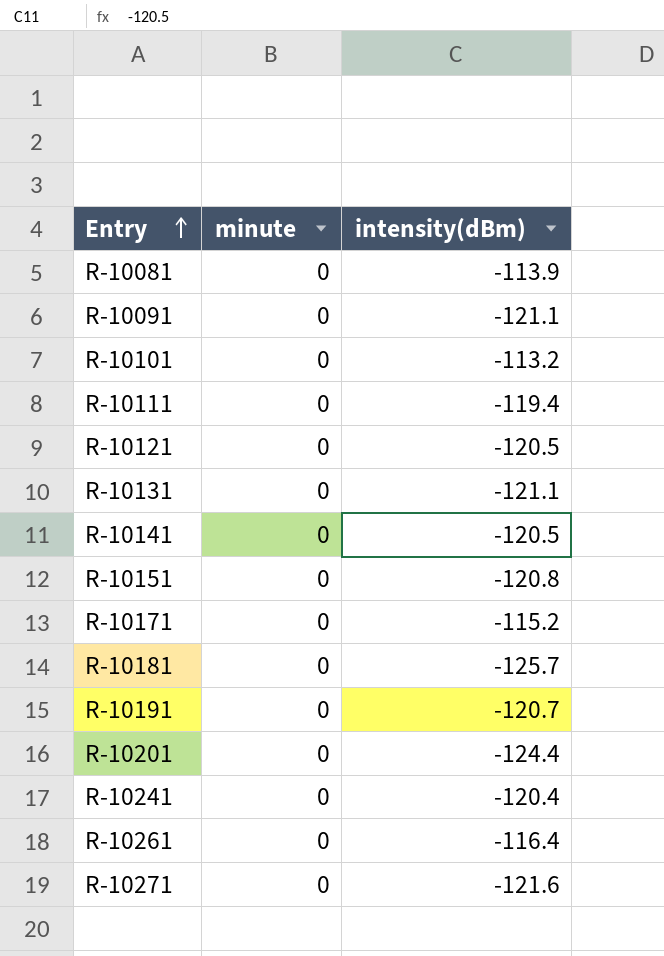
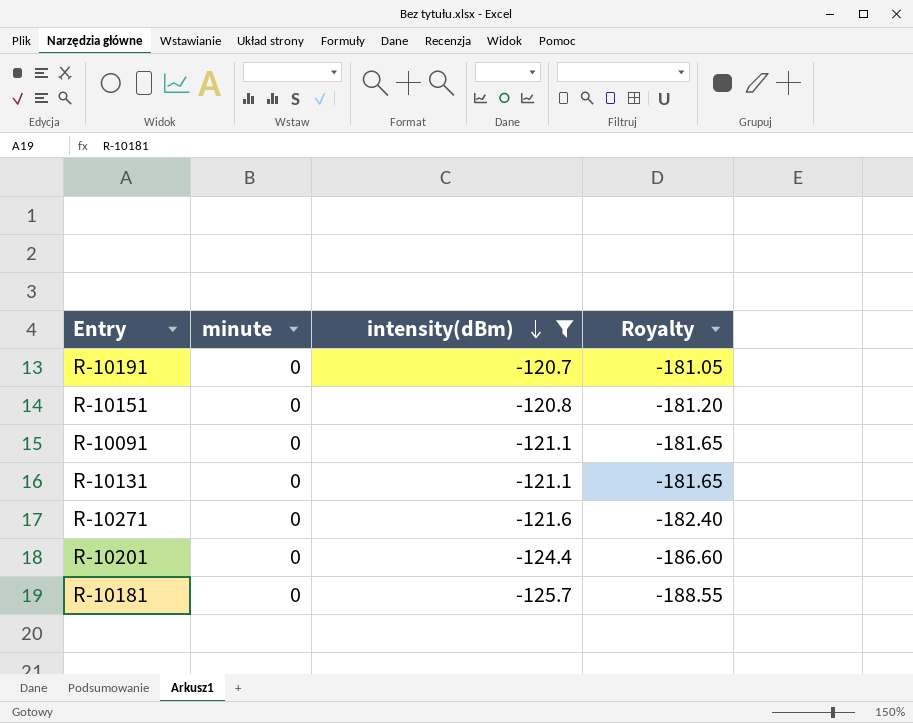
filter: none -> intensity(dBm) <= -120.7
row order: Entry ascending -> intensity(dBm) descending
column Royalty | formula: none -> [intensity(dBm)] * 1.5

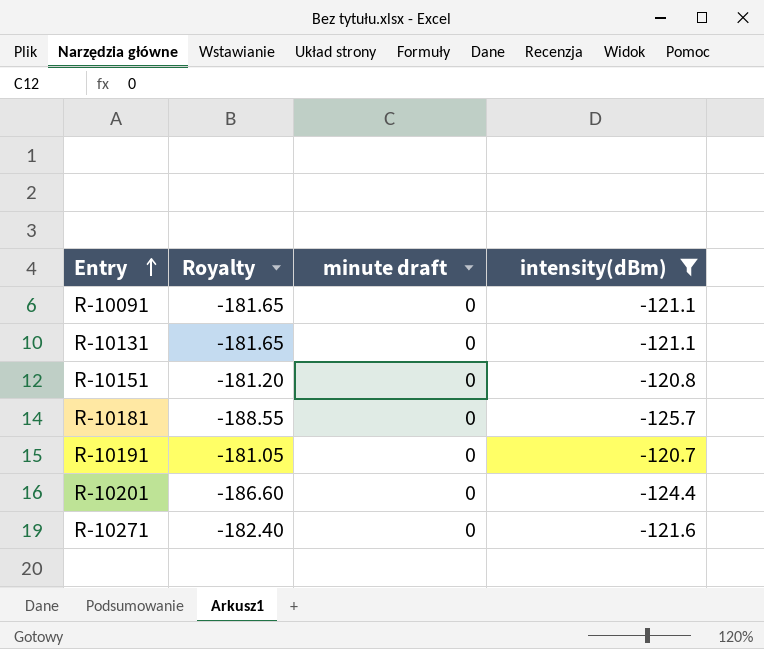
row order: intensity(dBm) descending -> Entry ascending
column Royalty | position: 4 -> 2
column name: minute -> minute draft

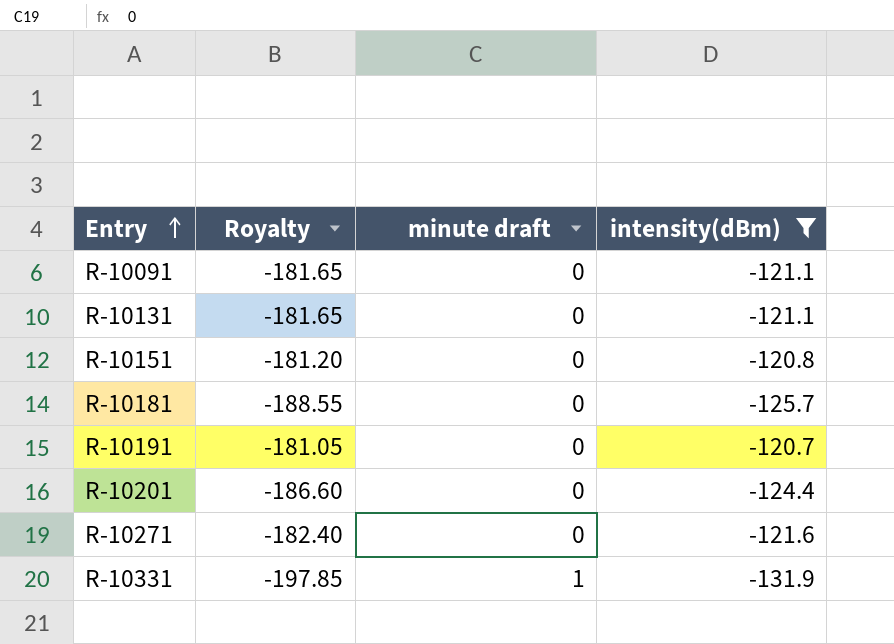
row R-10331: none -> -197.85 | 1 | -131.9

